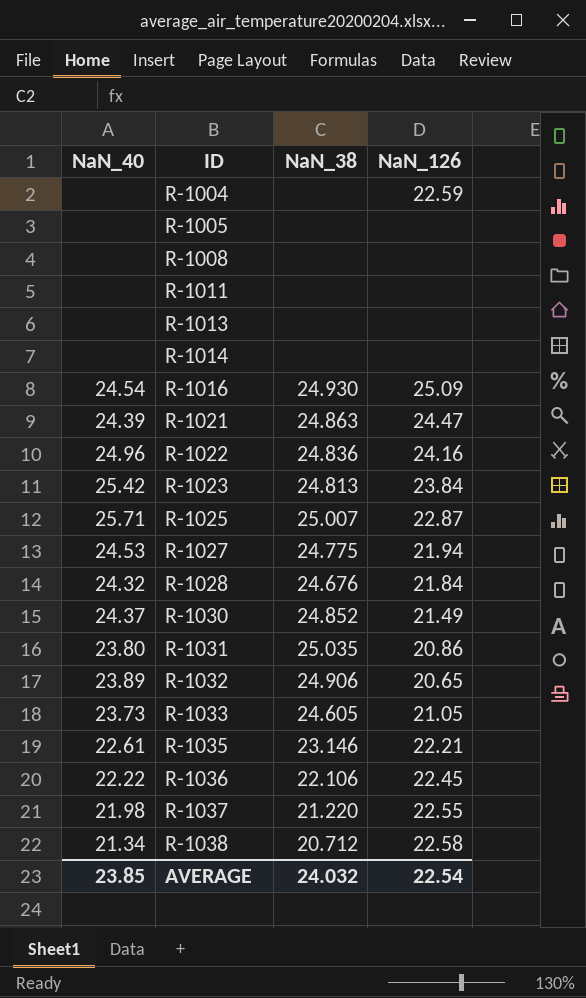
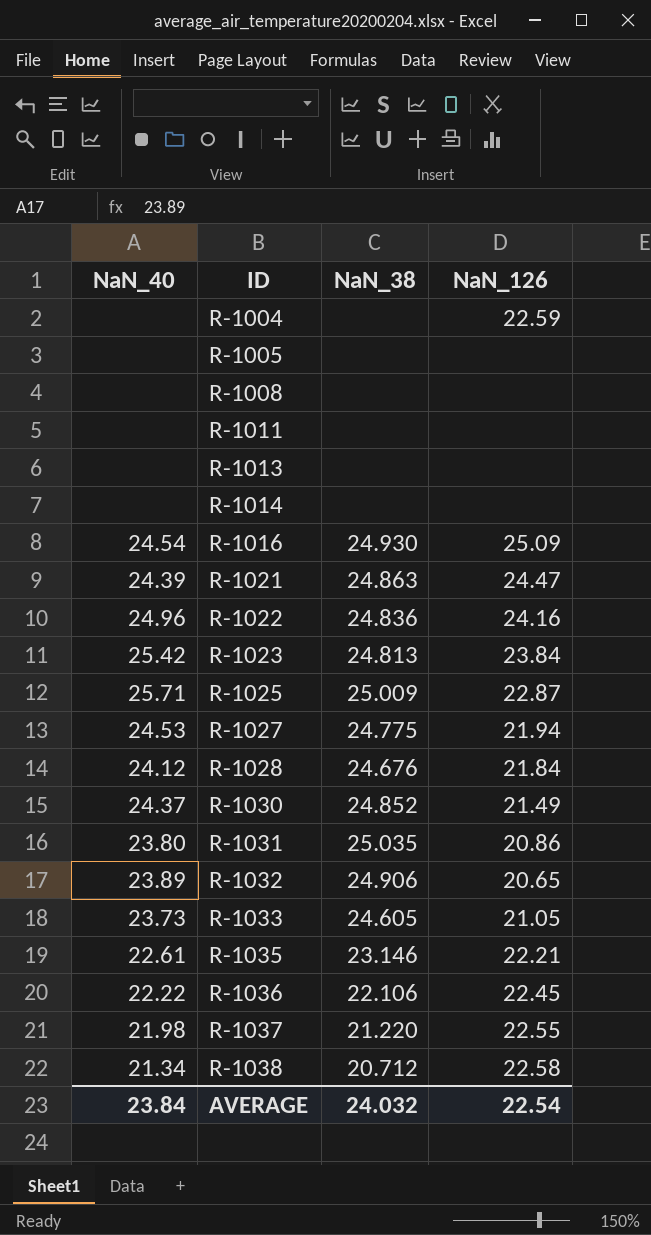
R-1025 | NaN_38: 25.007 -> 25.009
R-1028 | NaN_40: 24.32 -> 24.12
AVERAGE | NaN_40: 23.85 -> 23.84

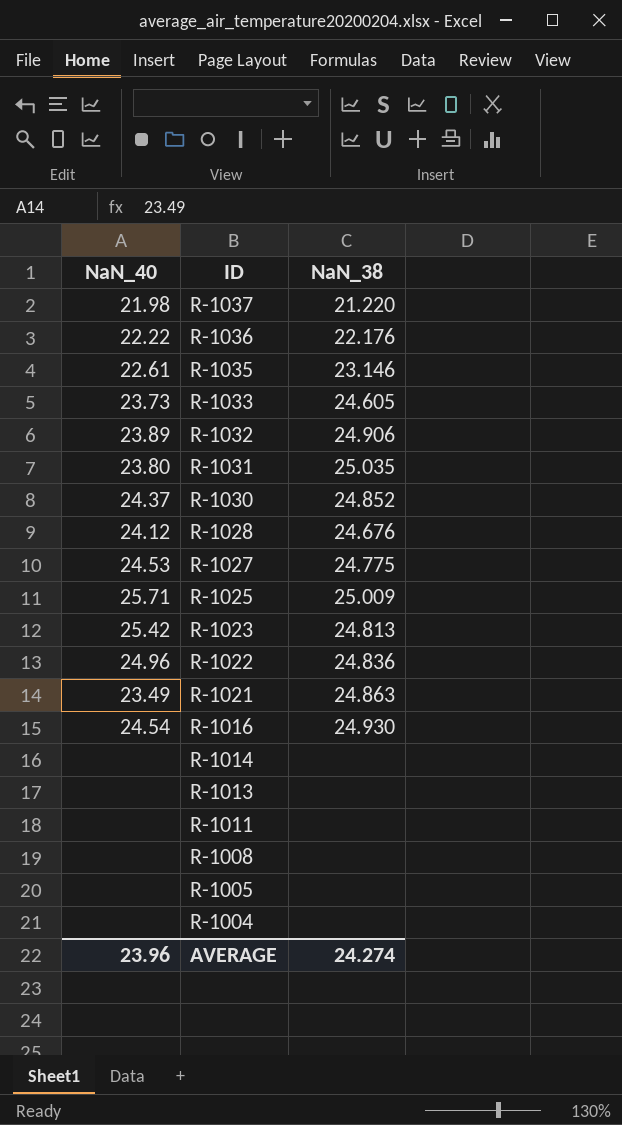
row order: ID ascending -> ID descending
column NaN_126 | position: 4 -> none
row R-1038: 21.34 | 20.712 | 22.58 -> none
R-1036 | NaN_38: 22.106 -> 22.176
R-1021 | NaN_40: 24.39 -> 23.49
AVERAGE | NaN_40: 23.84 -> 23.96
AVERAGE | NaN_38: 24.032 -> 24.274

